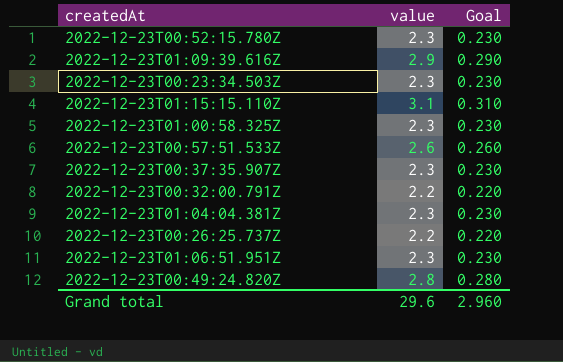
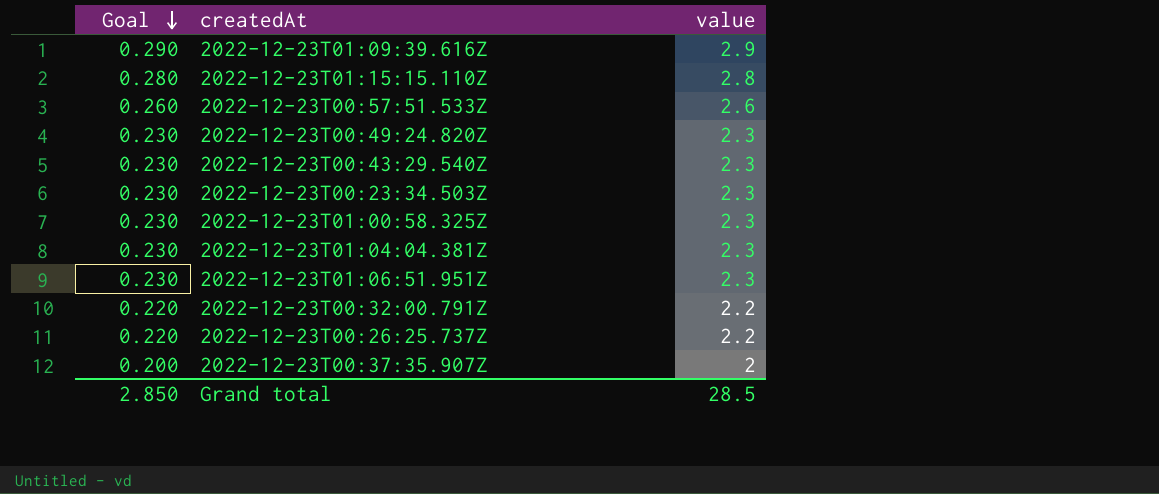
row order: none -> Goal descending
column Goal | position: 3 -> 1
row 2022-12-23T00:52:15.780Z: 2.3 | 0.230 -> none
2022-12-23T01:15:15.110Z | Goal: 0.310 -> 0.280
2022-12-23T01:15:15.110Z | value: 3.1 -> 2.8
2022-12-23T00:49:24.820Z | Goal: 0.280 -> 0.230
2022-12-23T00:49:24.820Z | value: 2.8 -> 2.3
row 2022-12-23T00:43:29.540Z: none -> 0.230 | 2.3
2022-12-23T00:37:35.907Z | Goal: 0.230 -> 0.200
2022-12-23T00:37:35.907Z | value: 2.3 -> 2
Grand total | Goal: 2.960 -> 2.850
Grand total | value: 29.6 -> 28.5

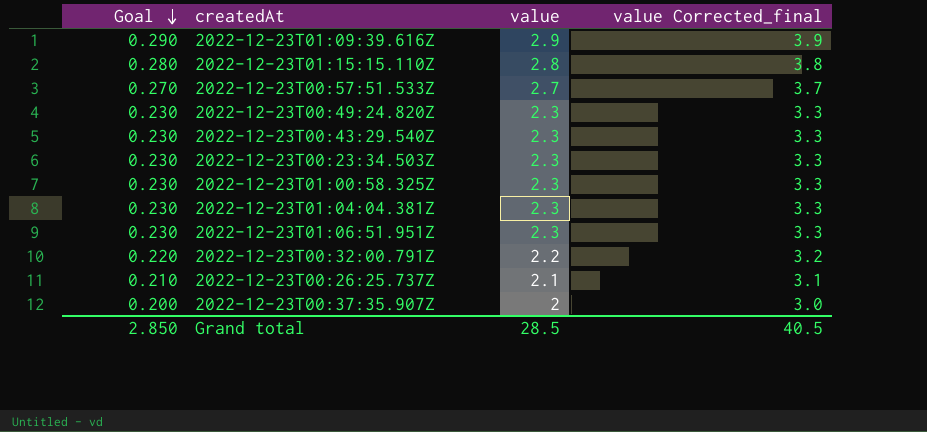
column value Corrected_final | formula: none -> [value] + 1
2022-12-23T00:57:51.533Z | Goal: 0.260 -> 0.270
2022-12-23T00:57:51.533Z | value: 2.6 -> 2.7
2022-12-23T00:26:25.737Z | Goal: 0.220 -> 0.210
2022-12-23T00:26:25.737Z | value: 2.2 -> 2.1

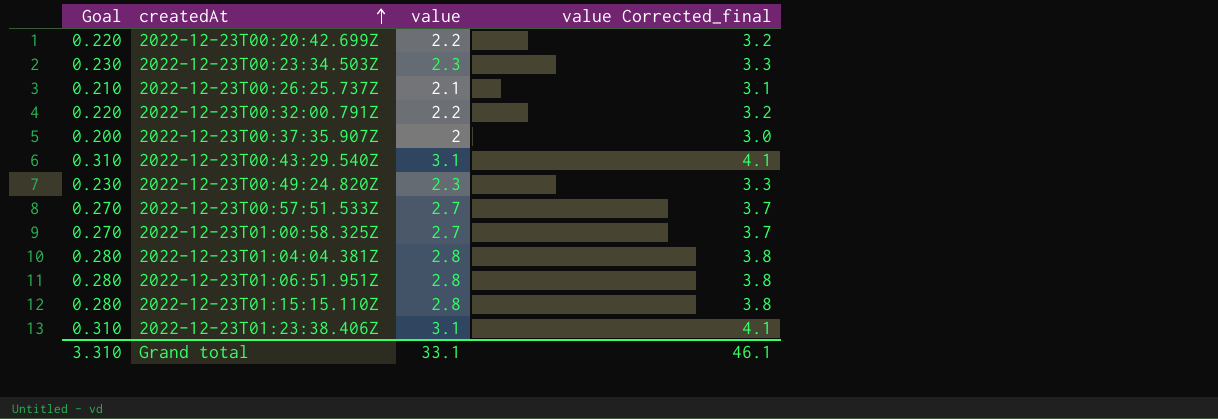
row order: Goal descending -> createdAt ascending
row 2022-12-23T01:09:39.616Z: 0.290 | 2.9 | 3.9 -> none
row 2022-12-23T00:20:42.699Z: none -> 0.220 | 2.2 | 3.2
2022-12-23T00:43:29.540Z | Goal: 0.230 -> 0.310
2022-12-23T00:43:29.540Z | value: 2.3 -> 3.1
2022-12-23T00:43:29.540Z | value Corrected_final: 3.3 -> 4.1
2022-12-23T01:00:58.325Z | Goal: 0.230 -> 0.270
2022-12-23T01:00:58.325Z | value: 2.3 -> 2.7
2022-12-23T01:00:58.325Z | value Corrected_final: 3.3 -> 3.7
2022-12-23T01:04:04.381Z | Goal: 0.230 -> 0.280
2022-12-23T01:04:04.381Z | value: 2.3 -> 2.8
2022-12-23T01:04:04.381Z | value Corrected_final: 3.3 -> 3.8
2022-12-23T01:06:51.951Z | Goal: 0.230 -> 0.280
2022-12-23T01:06:51.951Z | value: 2.3 -> 2.8
2022-12-23T01:06:51.951Z | value Corrected_final: 3.3 -> 3.8
row 2022-12-23T01:23:38.406Z: none -> 0.310 | 3.1 | 4.1
Grand total | Goal: 2.850 -> 3.310
Grand total | value: 28.5 -> 33.1
Grand total | value Corrected_final: 40.5 -> 46.1

